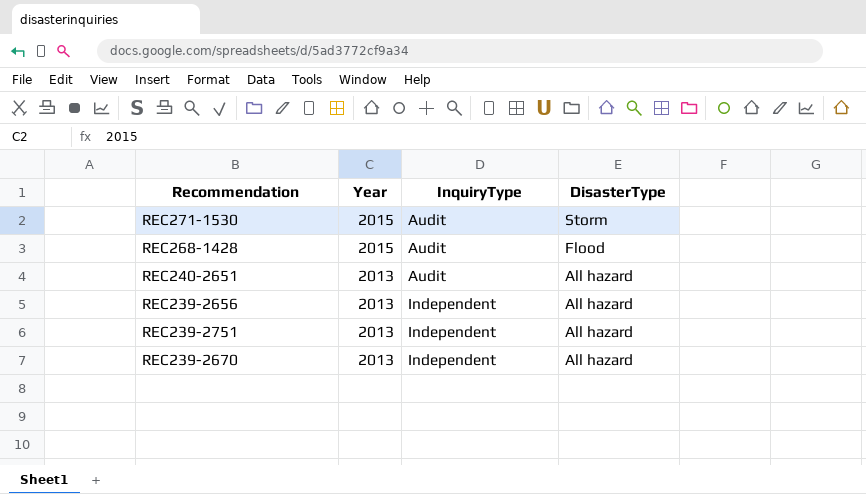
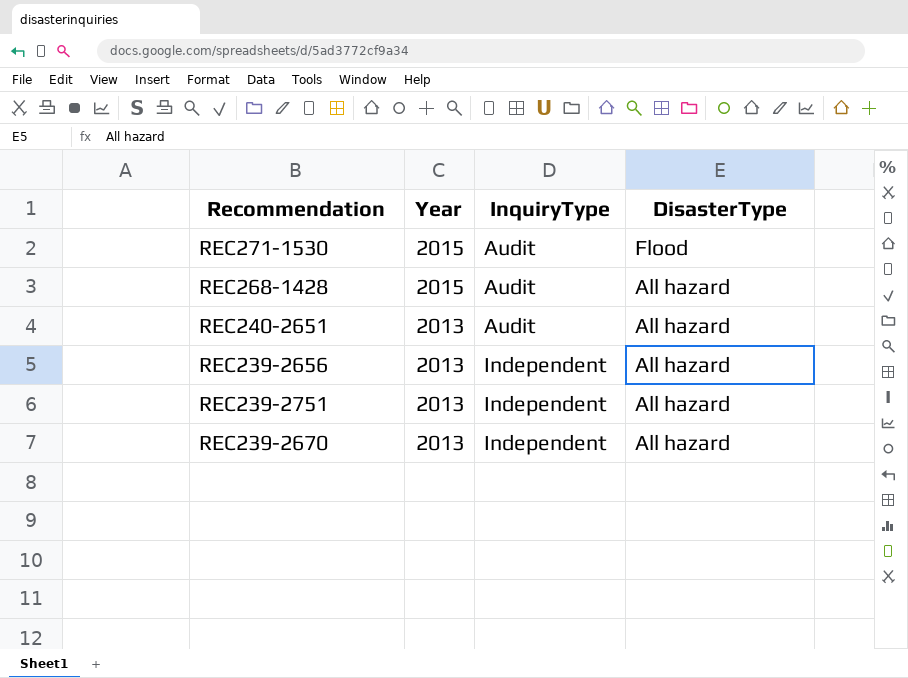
REC271-1530 | DisasterType: Storm -> Flood
REC268-1428 | DisasterType: Flood -> All hazard

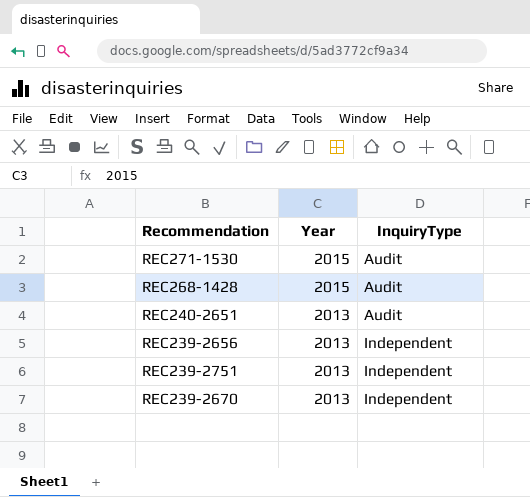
column DisasterType | position: 4 -> none

